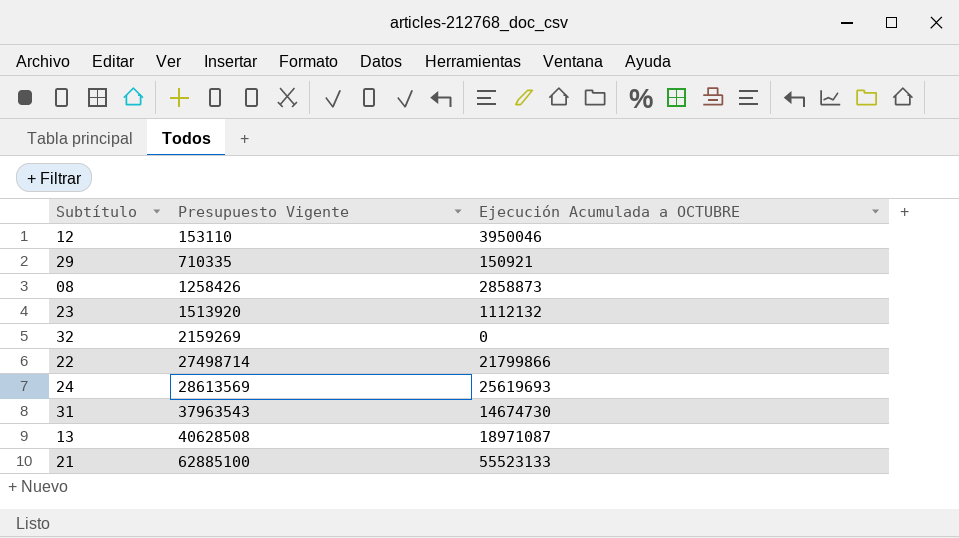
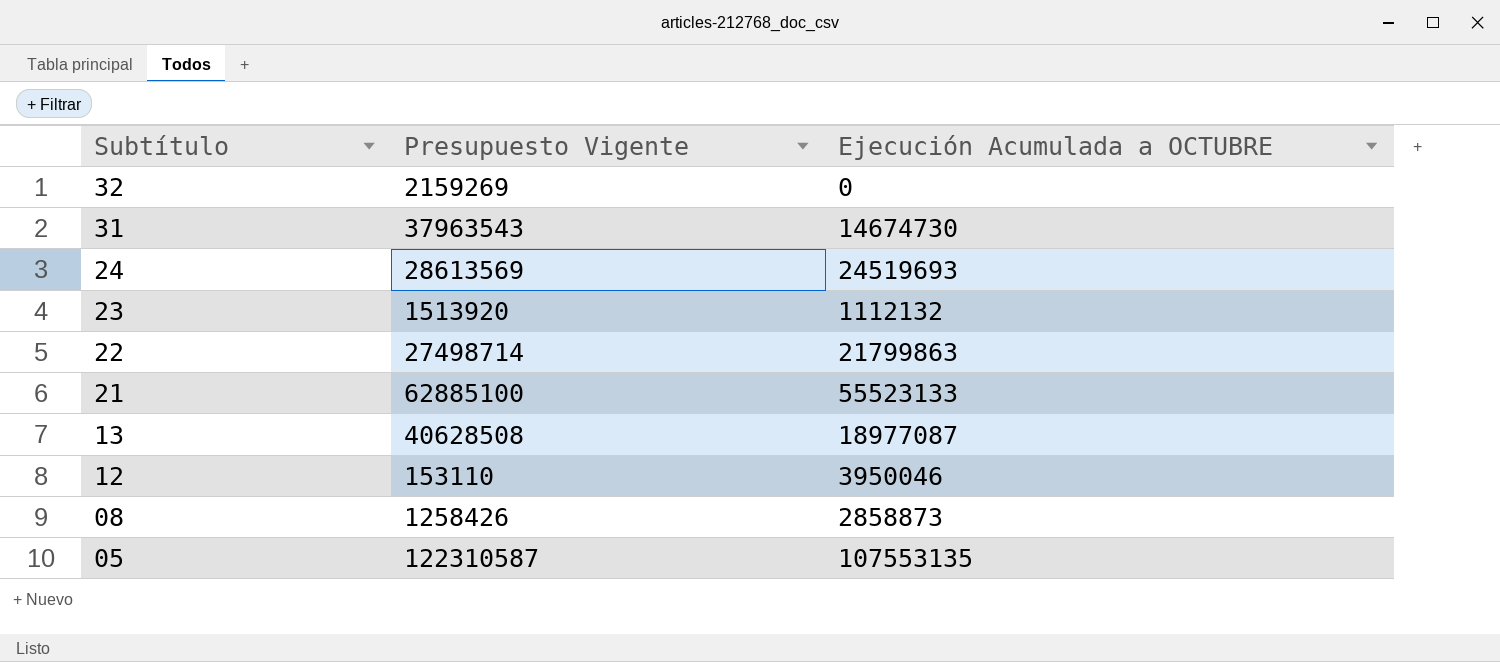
row order: Presupuesto Vigente ascending -> Subtítulo descending
row 29: 710335 | 150921 -> none
24 | Ejecución Acumulada a OCTUBRE: 25619693 -> 24519693
22 | Ejecución Acumulada a OCTUBRE: 21799866 -> 21799863
13 | Ejecución Acumulada a OCTUBRE: 18971087 -> 18977087
row 05: none -> 122310587 | 107553135

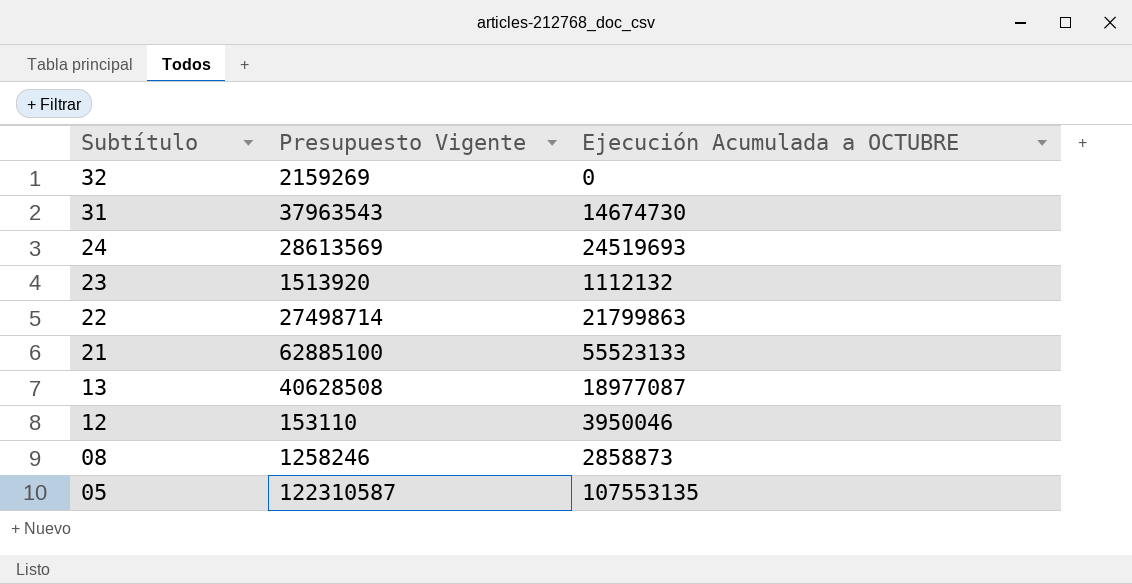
08 | Presupuesto Vigente: 1258426 -> 1258246

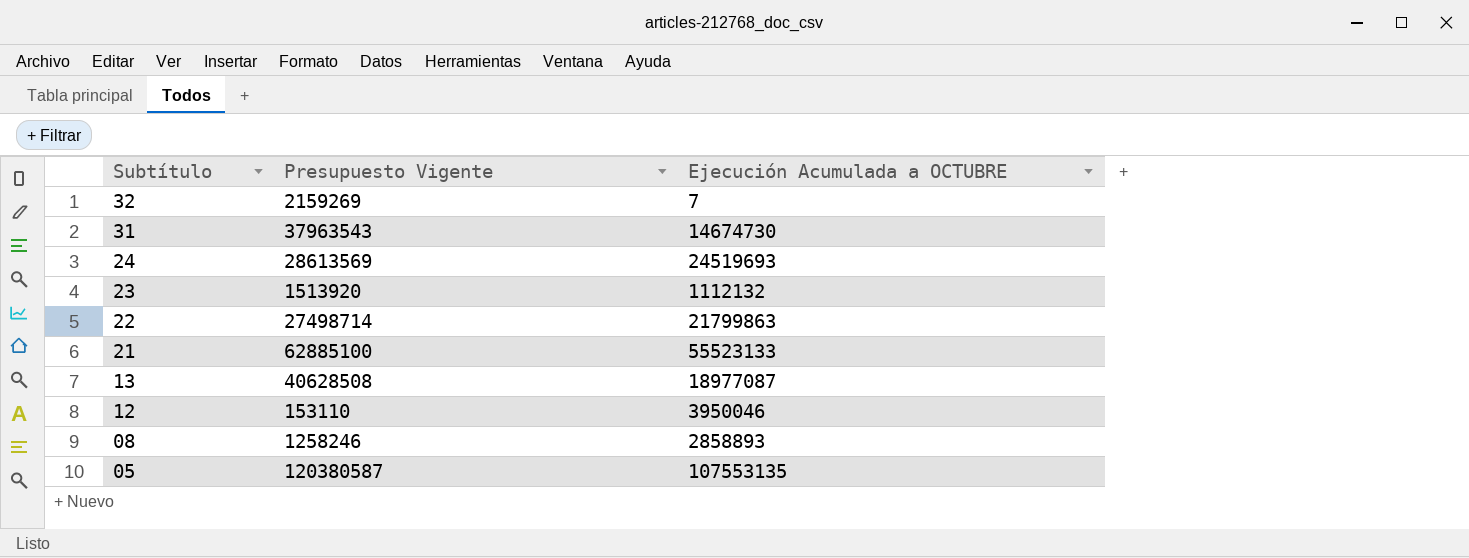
32 | Ejecución Acumulada a OCTUBRE: 0 -> 7
08 | Ejecución Acumulada a OCTUBRE: 2858873 -> 2858893
05 | Presupuesto Vigente: 122310587 -> 120380587

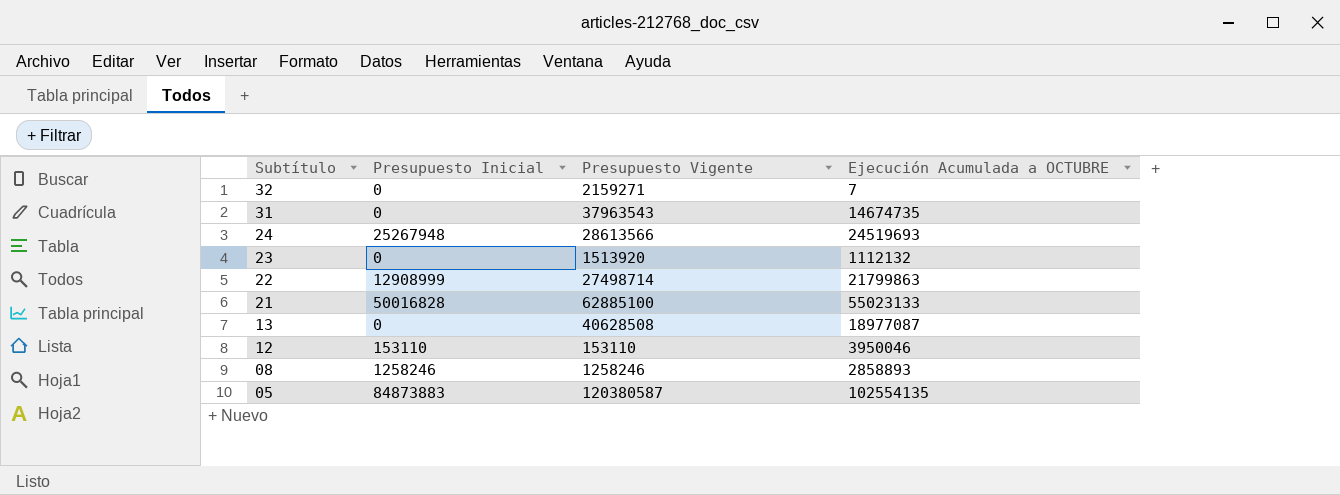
column Presupuesto Inicial | position: none -> 2
32 | Presupuesto Vigente: 2159269 -> 2159271
31 | Ejecución Acumulada a OCTUBRE: 14674730 -> 14674735
24 | Presupuesto Vigente: 28613569 -> 28613566
21 | Ejecución Acumulada a OCTUBRE: 55523133 -> 55023133
05 | Ejecución Acumulada a OCTUBRE: 107553135 -> 102554135

